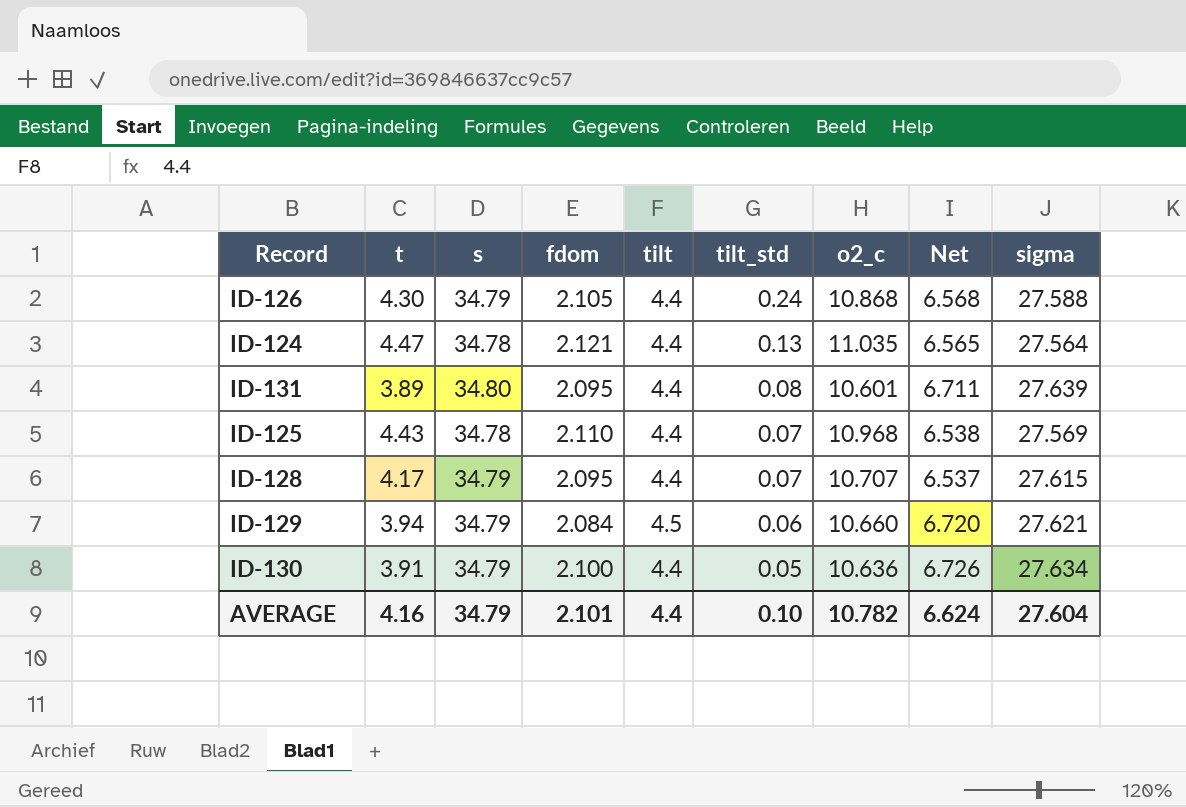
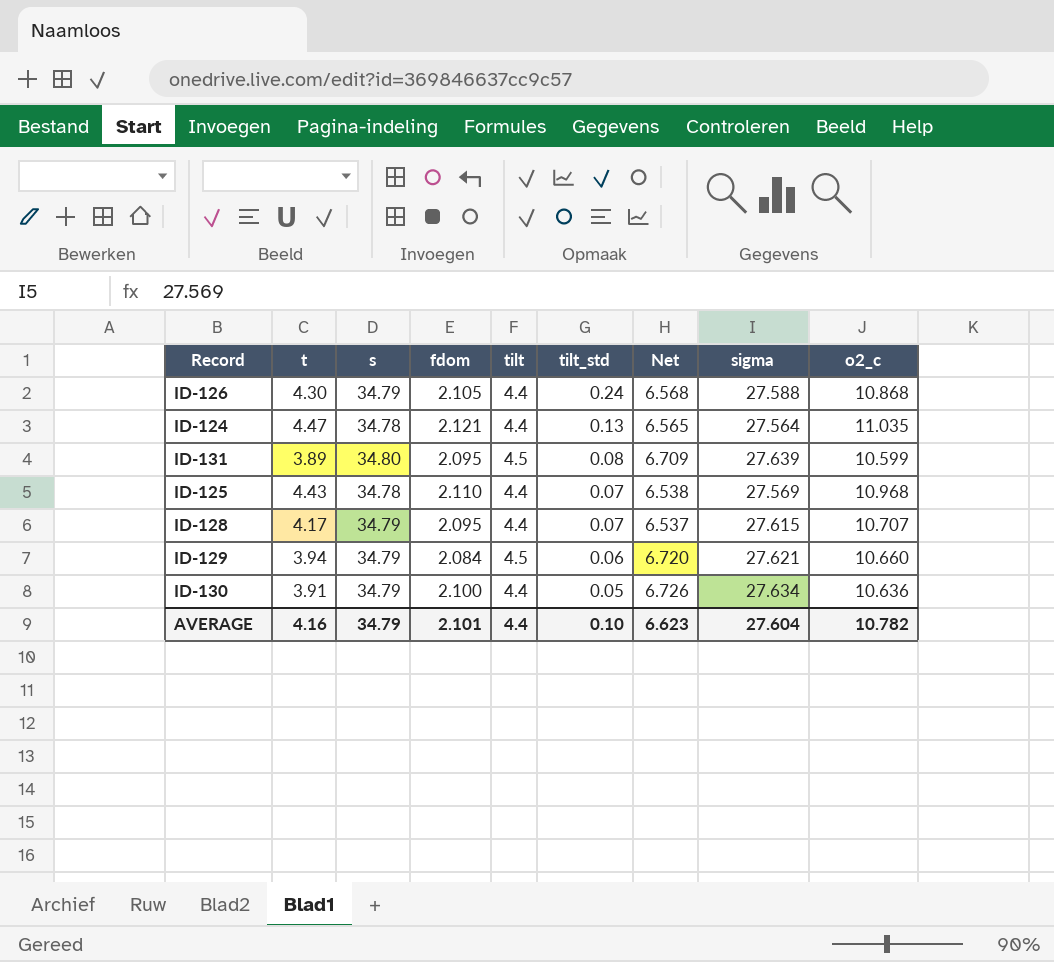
column o2_c | position: 7 -> 9
ID-131 | tilt: 4.4 -> 4.5
ID-131 | Net: 6.711 -> 6.709
ID-131 | o2_c: 10.601 -> 10.599
AVERAGE | Net: 6.624 -> 6.623

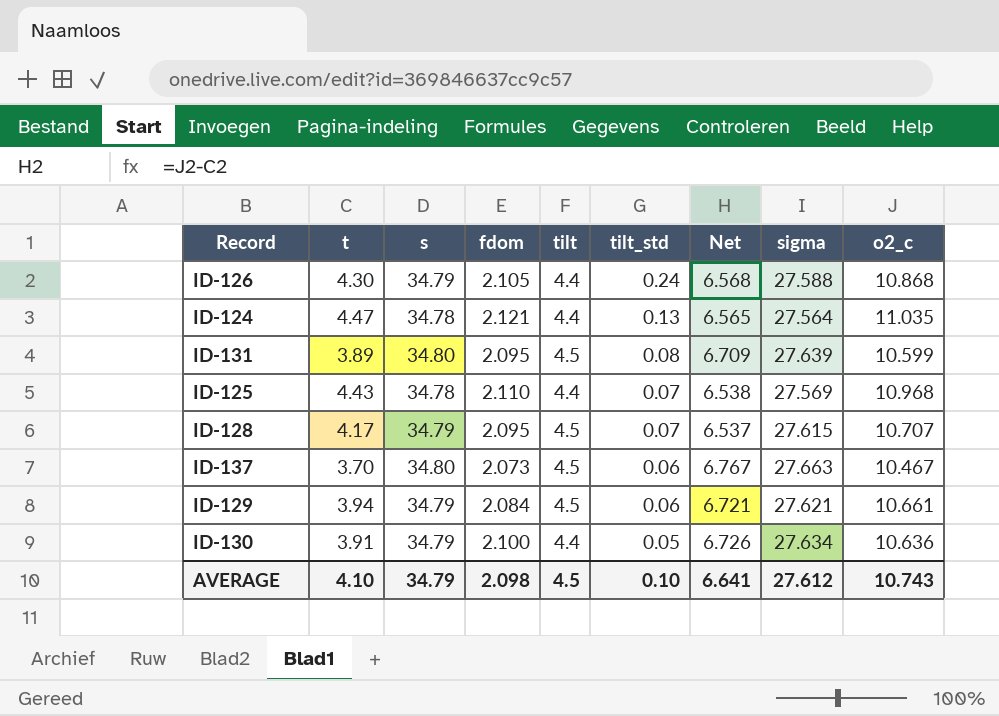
ID-128 | tilt: 4.4 -> 4.5
row ID-137: none -> 3.70 | 34.80 | 2.073 | 4.5 | 0.06 | 6.767 | 27.663 | 10.467
ID-129 | Net: 6.720 -> 6.721
ID-129 | o2_c: 10.660 -> 10.661
AVERAGE | t: 4.16 -> 4.10
AVERAGE | fdom: 2.101 -> 2.098
AVERAGE | tilt: 4.4 -> 4.5
AVERAGE | Net: 6.623 -> 6.641
AVERAGE | sigma: 27.604 -> 27.612
AVERAGE | o2_c: 10.782 -> 10.743

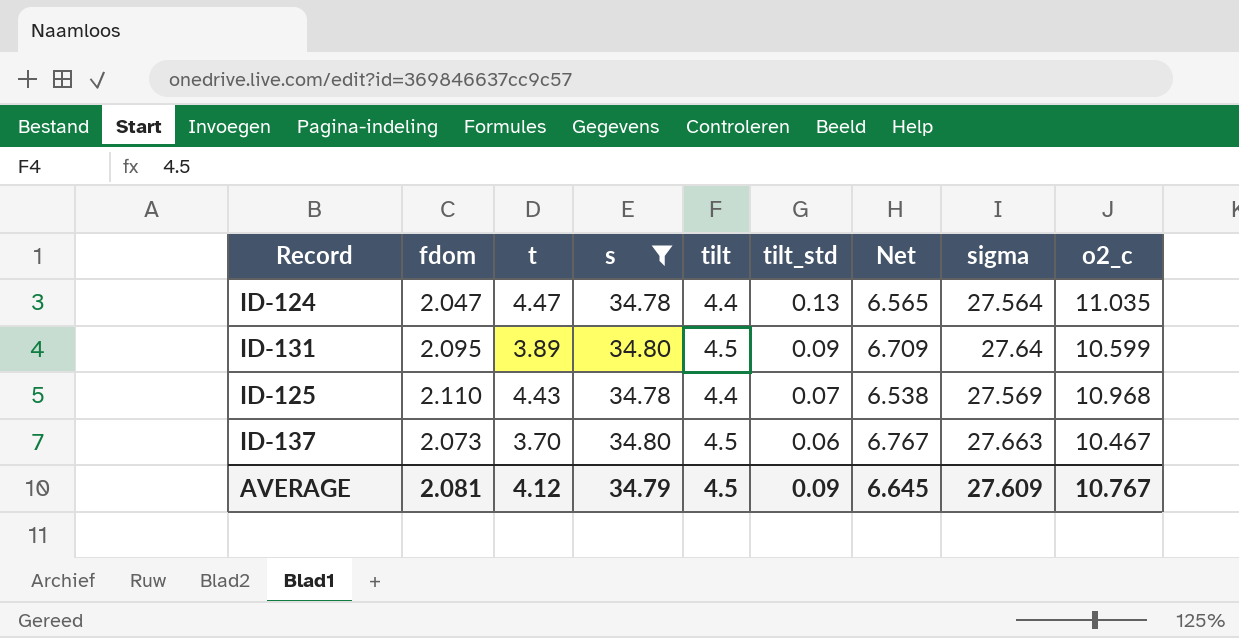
filter: none -> s != 34.79
column fdom | position: 4 -> 2
ID-124 | fdom: 2.121 -> 2.047
ID-131 | tilt_std: 0.08 -> 0.09
ID-131 | sigma: 27.639 -> 27.64
AVERAGE | fdom: 2.098 -> 2.081
AVERAGE | t: 4.10 -> 4.12
AVERAGE | tilt_std: 0.10 -> 0.09
AVERAGE | Net: 6.641 -> 6.645
AVERAGE | sigma: 27.612 -> 27.609
AVERAGE | o2_c: 10.743 -> 10.767

